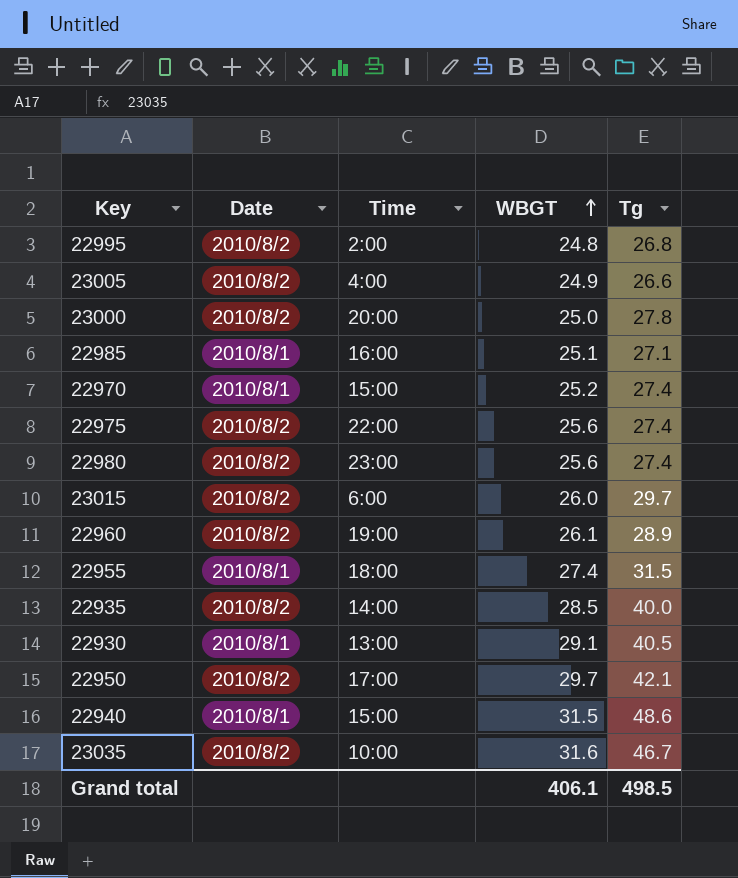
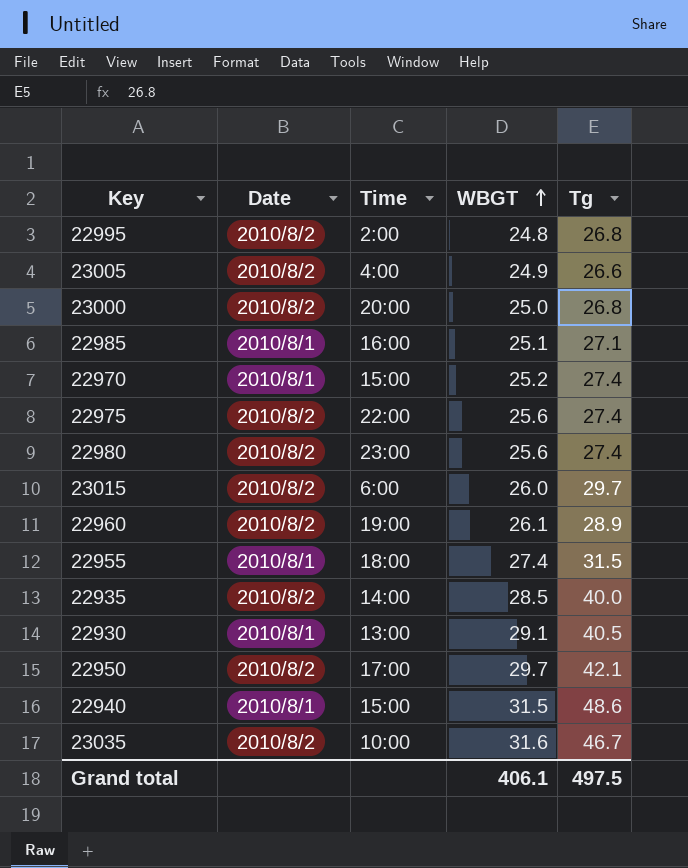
23000 | Tg: 27.8 -> 26.8
Grand total | Tg: 498.5 -> 497.5

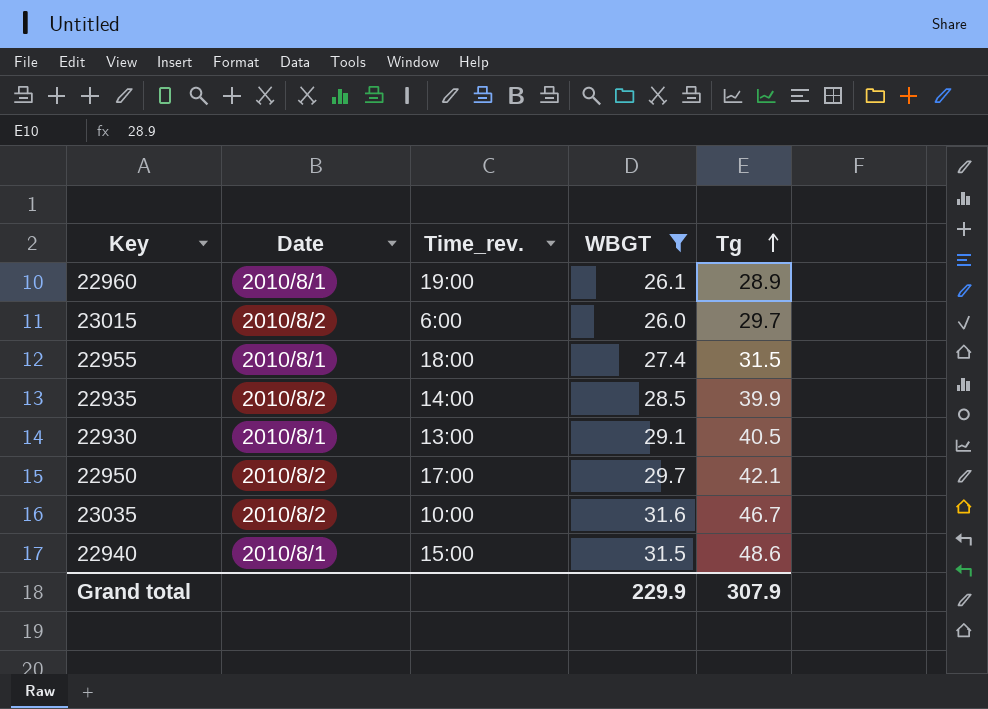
filter: none -> WBGT >= 26.0
row order: WBGT ascending -> Tg ascending
column name: Time -> Time_rev.
22960 | Date: 2010/8/2 -> 2010/8/1
22935 | Tg: 40.0 -> 39.9
Grand total | WBGT: 406.1 -> 229.9
Grand total | Tg: 497.5 -> 307.9

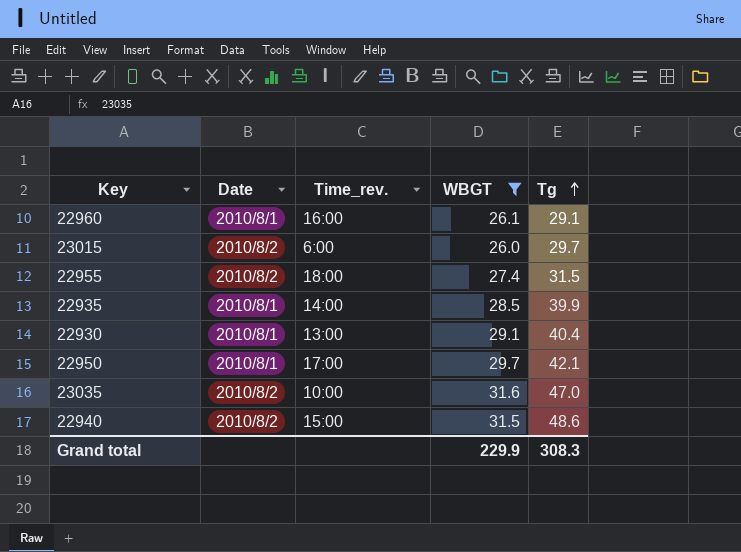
22960 | Time_rev.: 19:00 -> 16:00
22960 | Tg: 28.9 -> 29.1
22955 | Date: 2010/8/1 -> 2010/8/2
22935 | Date: 2010/8/2 -> 2010/8/1
22930 | Tg: 40.5 -> 40.4
22950 | Date: 2010/8/2 -> 2010/8/1
23035 | Tg: 46.7 -> 47.0
22940 | Date: 2010/8/1 -> 2010/8/2
Grand total | Tg: 307.9 -> 308.3

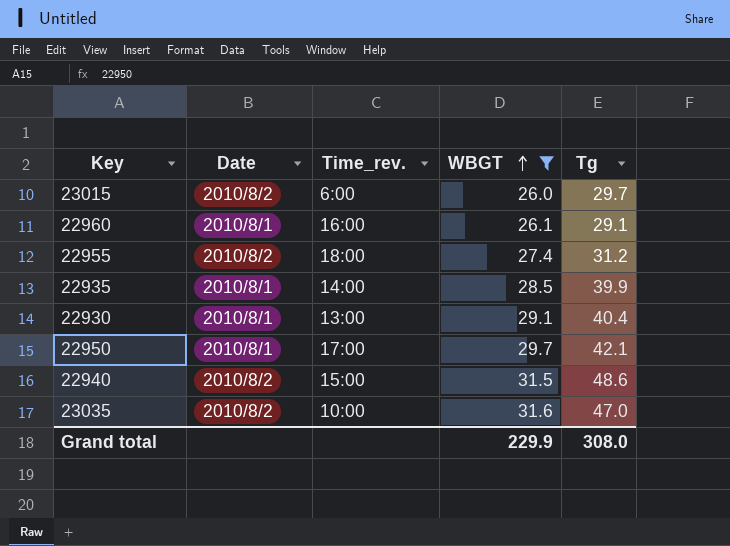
row order: Tg ascending -> WBGT ascending
22955 | Tg: 31.5 -> 31.2
Grand total | Tg: 308.3 -> 308.0

